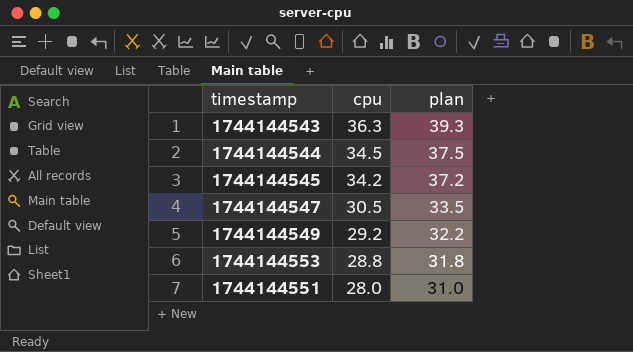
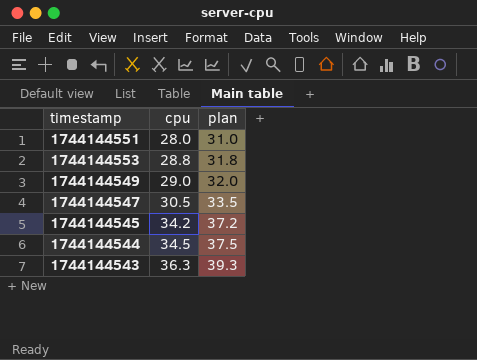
row order: cpu descending -> cpu ascending
1744144549 | cpu: 29.2 -> 29.0
1744144549 | plan: 32.2 -> 32.0

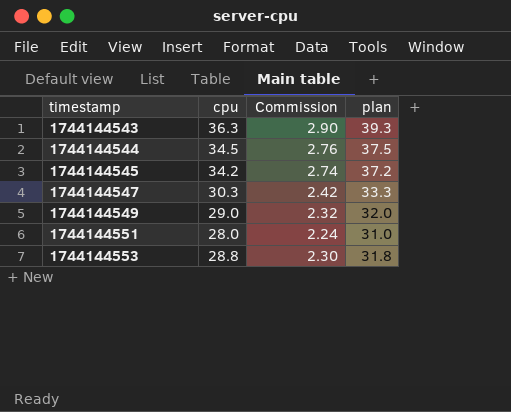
row order: cpu ascending -> timestamp ascending
column Commission | formula: none -> [cpu] * 0.08
1744144547 | cpu: 30.5 -> 30.3
1744144547 | plan: 33.5 -> 33.3

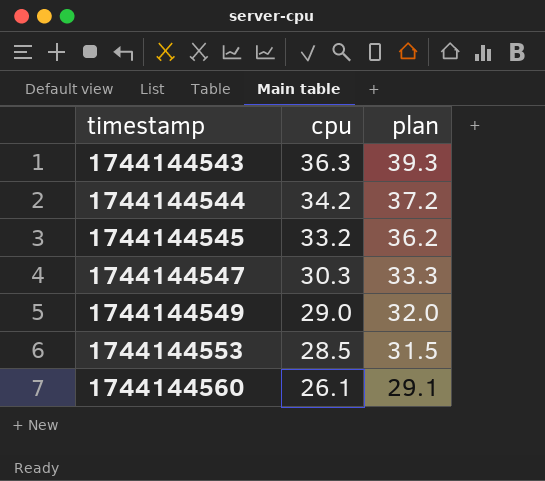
column Commission | formula: [cpu] * 0.08 -> none
row 1744144551: 28.0 | 2.24 | 31.0 -> none
1744144544 | cpu: 34.5 -> 34.2
1744144544 | plan: 37.5 -> 37.2
1744144545 | cpu: 34.2 -> 33.2
1744144545 | plan: 37.2 -> 36.2
1744144553 | cpu: 28.8 -> 28.5
1744144553 | plan: 31.8 -> 31.5
row 1744144560: none -> 26.1 | 29.1

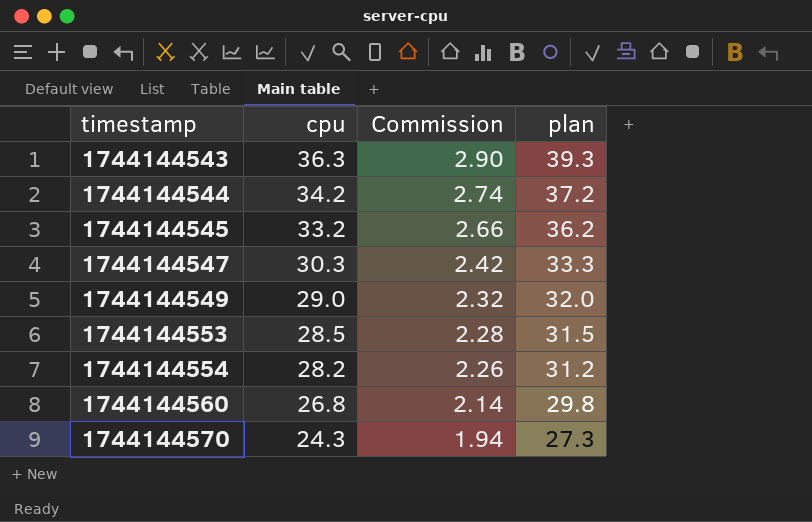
column Commission | formula: none -> [cpu] * 0.08
row 1744144554: none -> 28.2 | 2.26 | 31.2
1744144560 | cpu: 26.1 -> 26.8
1744144560 | plan: 29.1 -> 29.8
row 1744144570: none -> 24.3 | 1.94 | 27.3

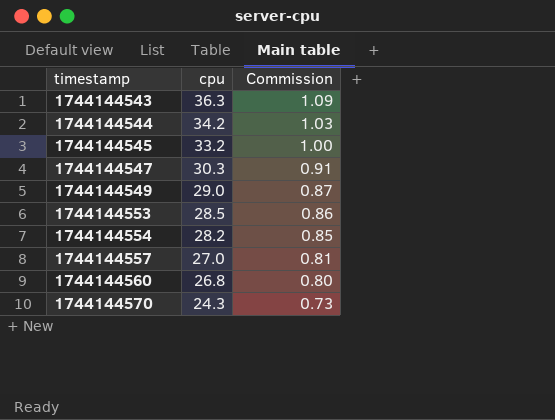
column plan | formula: [cpu] + 3 -> none
column Commission | formula: [cpu] * 0.08 -> [cpu] * 0.03
row 1744144557: none -> 27.0 | 0.81

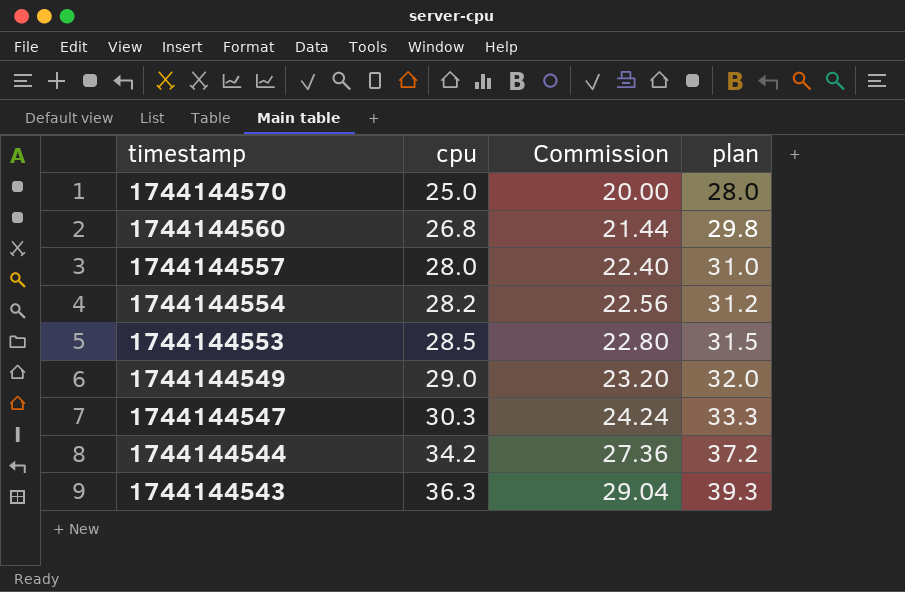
row order: timestamp ascending -> timestamp descending
column Commission | formula: [cpu] * 0.03 -> [cpu] * 0.8
column plan | formula: none -> [cpu] + 3
row 1744144545: 33.2 | 1.00 -> none
1744144570 | cpu: 24.3 -> 25.0
1744144557 | cpu: 27.0 -> 28.0

